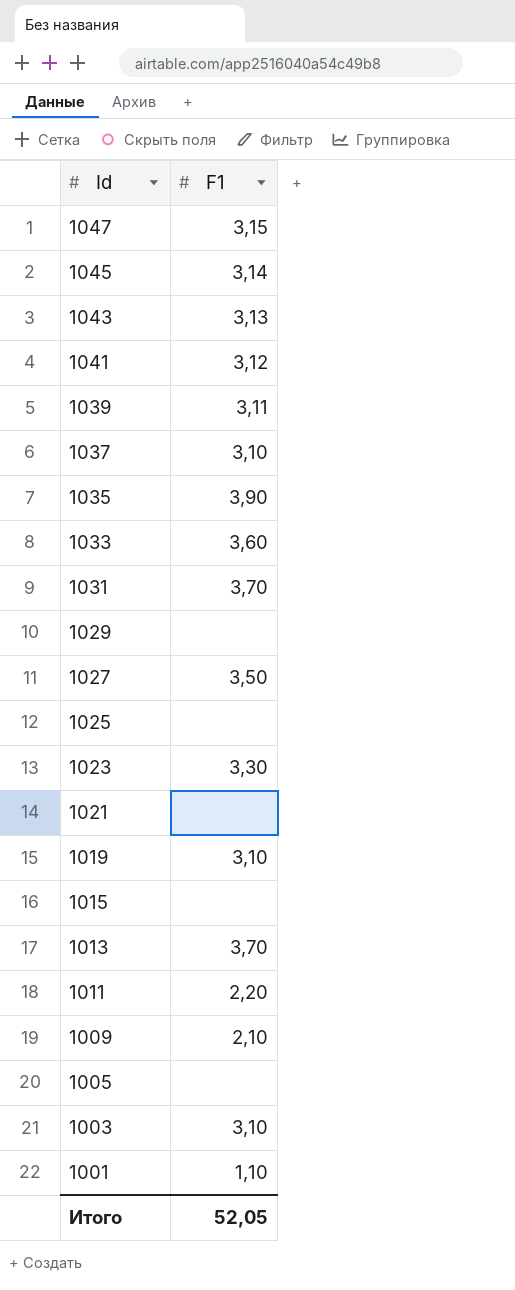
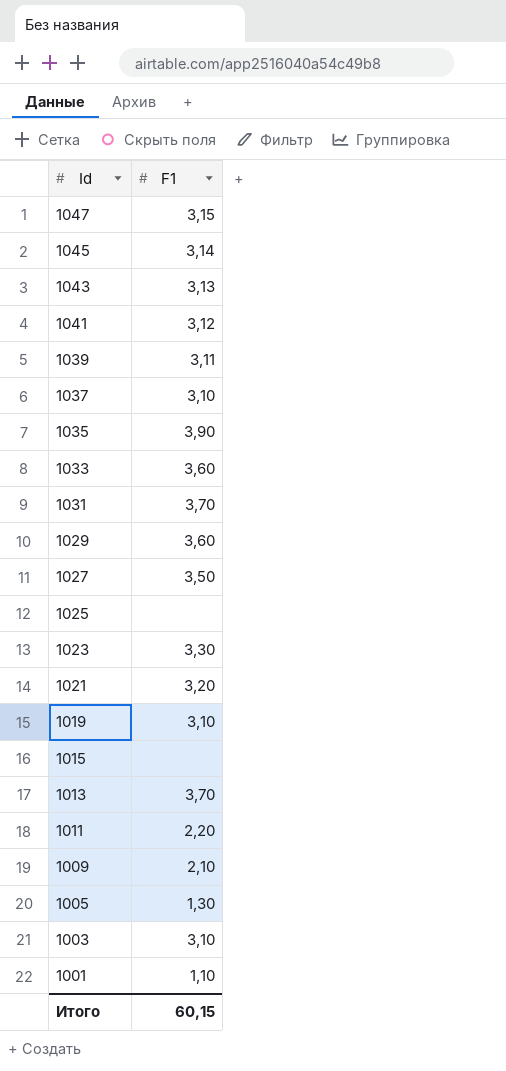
1029 | F1: none -> 3,60
1021 | F1: none -> 3,20
1005 | F1: none -> 1,30
Итого | F1: 52,05 -> 60,15

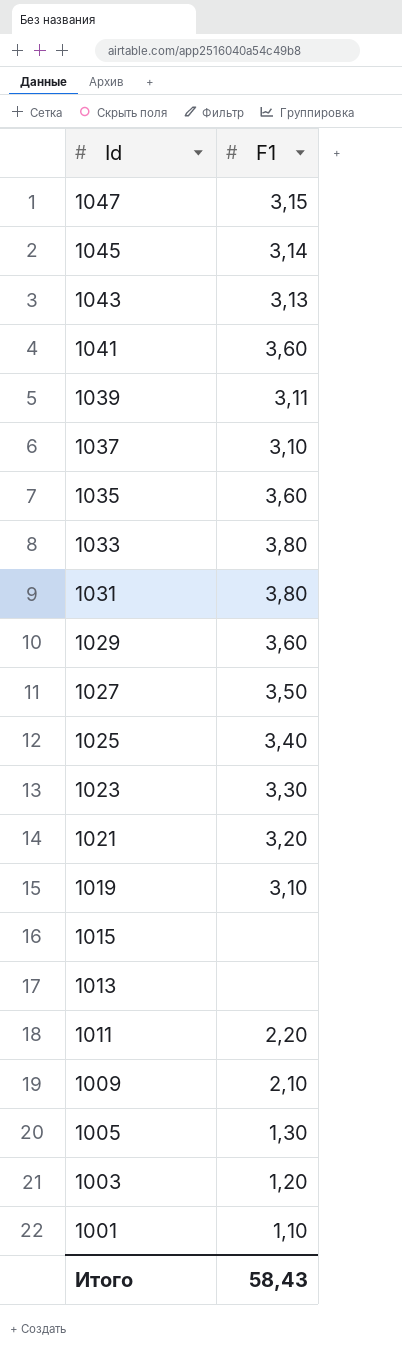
1041 | F1: 3,12 -> 3,60
1035 | F1: 3,90 -> 3,60
1033 | F1: 3,60 -> 3,80
1031 | F1: 3,70 -> 3,80
1025 | F1: none -> 3,40
1013 | F1: 3,70 -> none
1003 | F1: 3,10 -> 1,20
Итого | F1: 60,15 -> 58,43

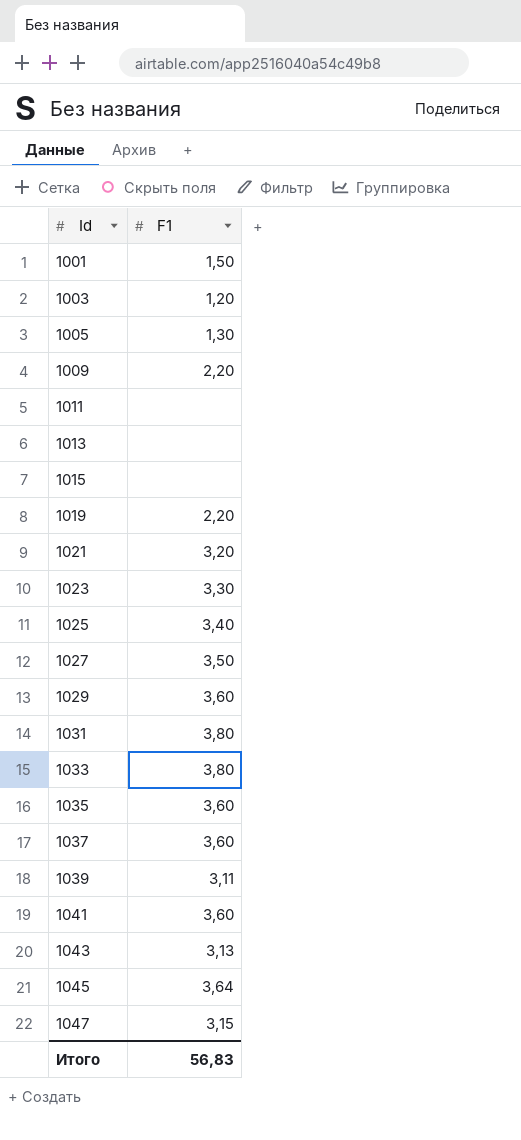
row order: Id descending -> Id ascending
1001 | F1: 1,10 -> 1,50
1009 | F1: 2,10 -> 2,20
1011 | F1: 2,20 -> none
1019 | F1: 3,10 -> 2,20
1037 | F1: 3,10 -> 3,60
1045 | F1: 3,14 -> 3,64
Итого | F1: 58,43 -> 56,83

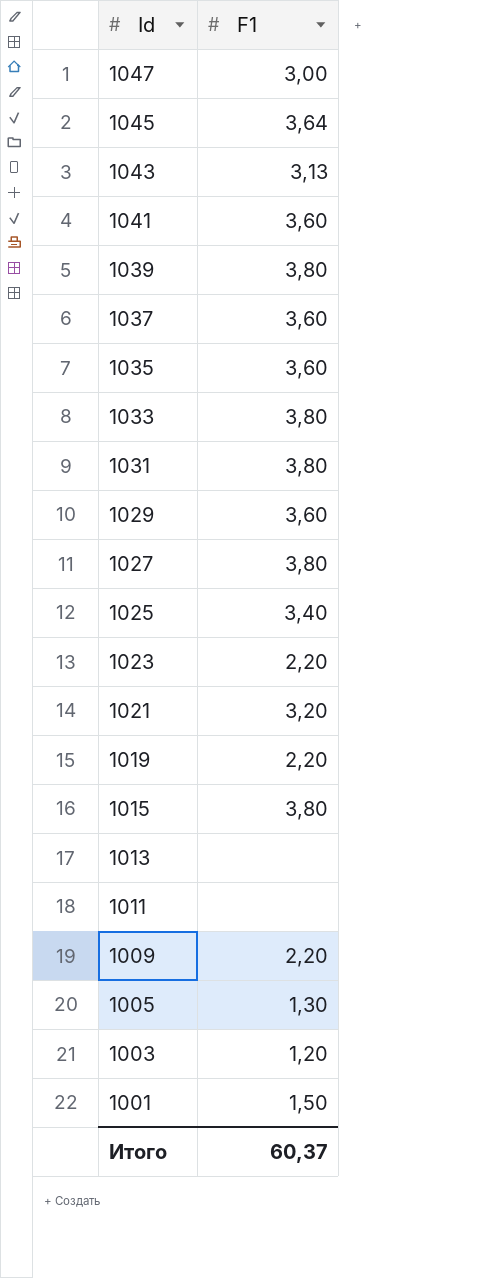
row order: Id ascending -> Id descending
1047 | F1: 3,15 -> 3,00
1039 | F1: 3,11 -> 3,80
1027 | F1: 3,50 -> 3,80
1023 | F1: 3,30 -> 2,20
1015 | F1: none -> 3,80
Итого | F1: 56,83 -> 60,37

